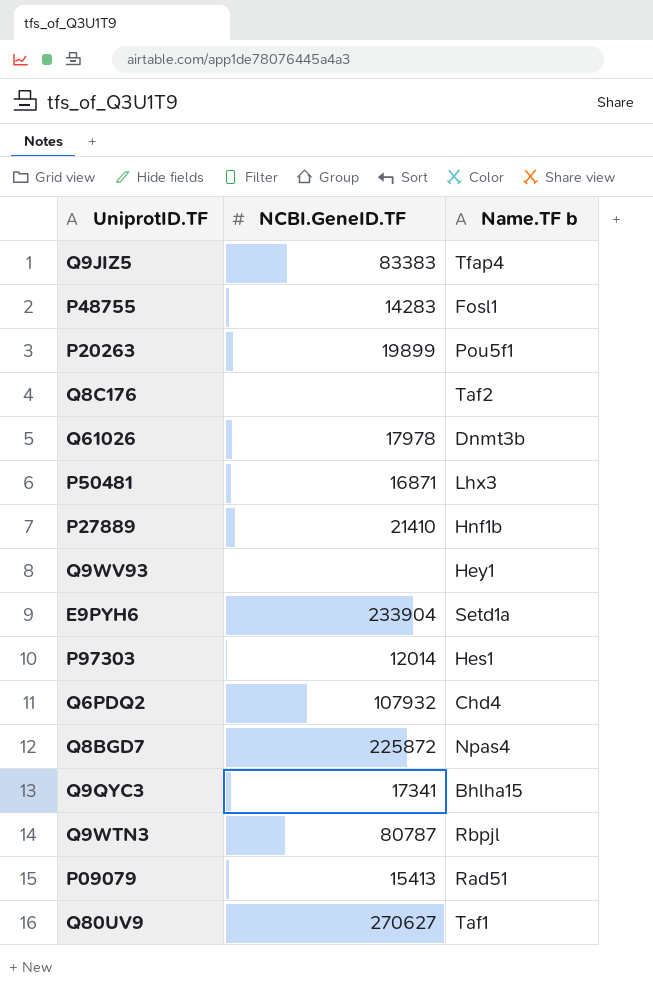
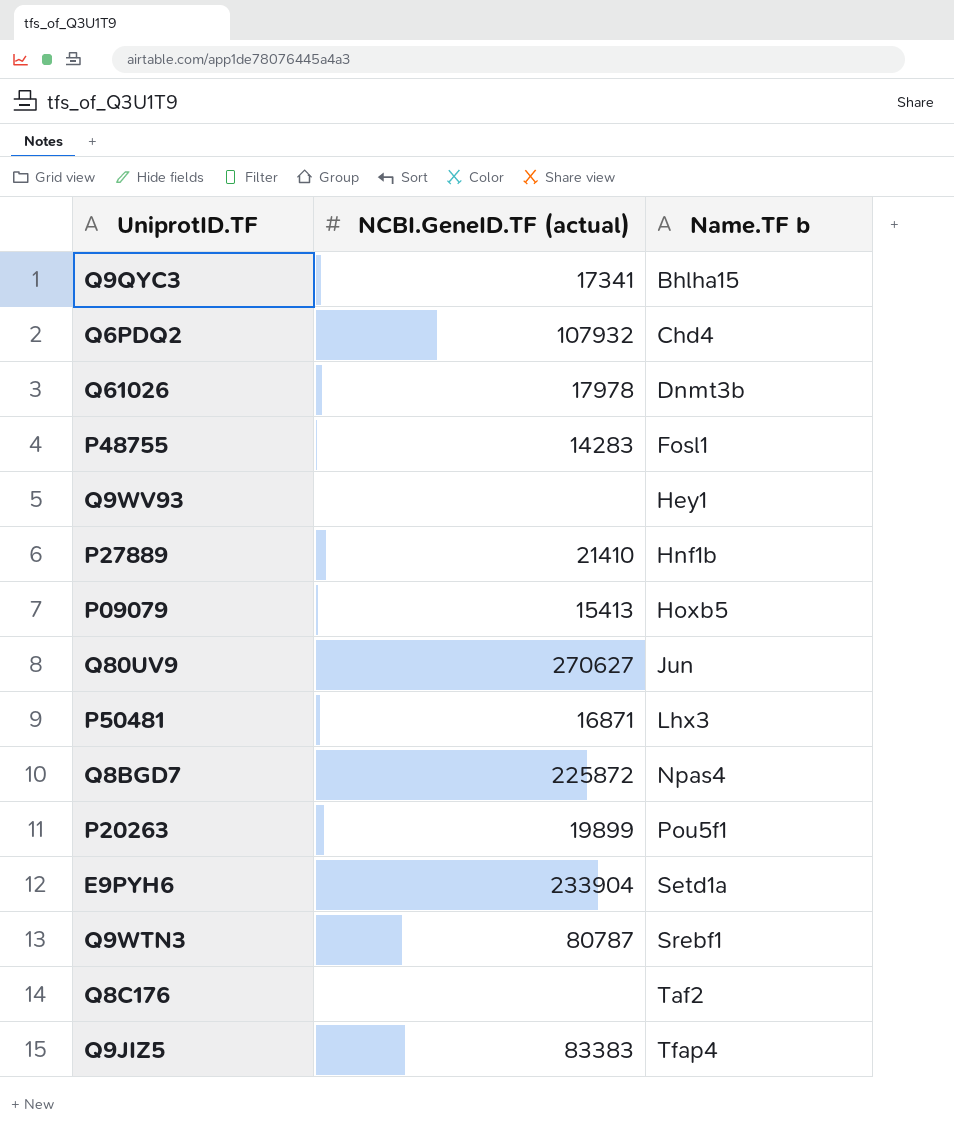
row order: none -> Name.TF b ascending
column name: NCBI.GeneID.TF -> NCBI.GeneID.TF (actual)
row P97303: 12014 | Hes1 -> none
P09079 | Name.TF b: Rad51 -> Hoxb5
Q80UV9 | Name.TF b: Taf1 -> Jun
Q9WTN3 | Name.TF b: Rbpjl -> Srebf1

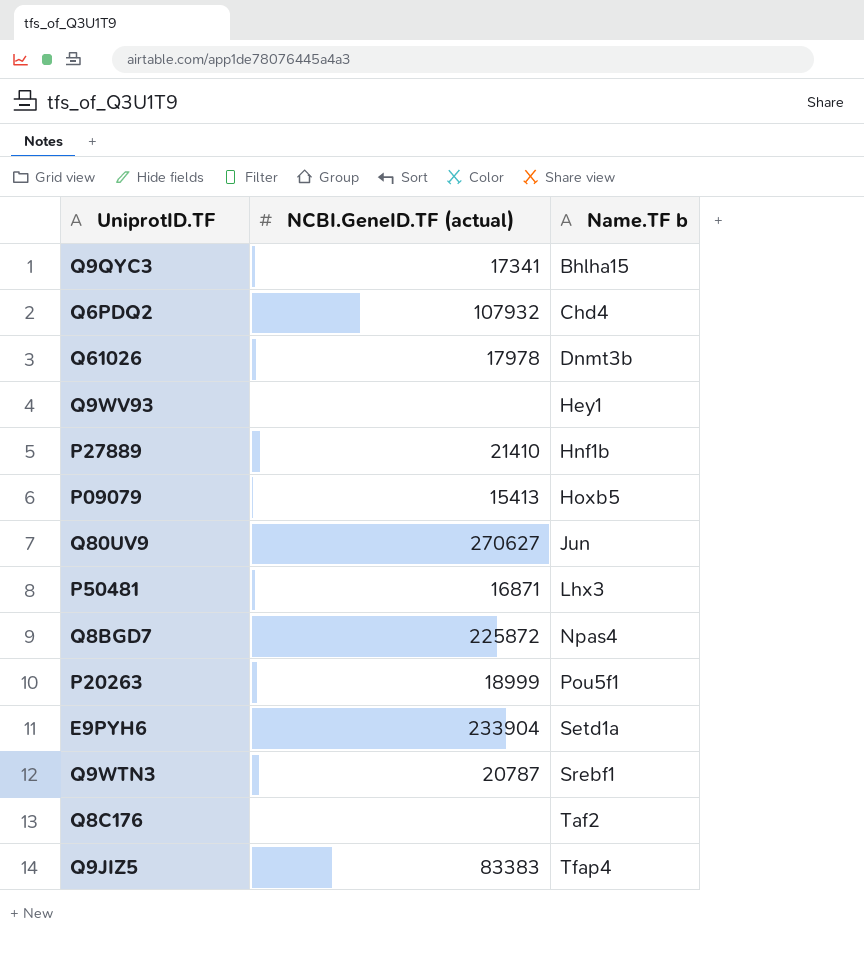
row P48755: 14283 | Fosl1 -> none
P20263 | NCBI.GeneID.TF (actual): 19899 -> 18999
Q9WTN3 | NCBI.GeneID.TF (actual): 80787 -> 20787

